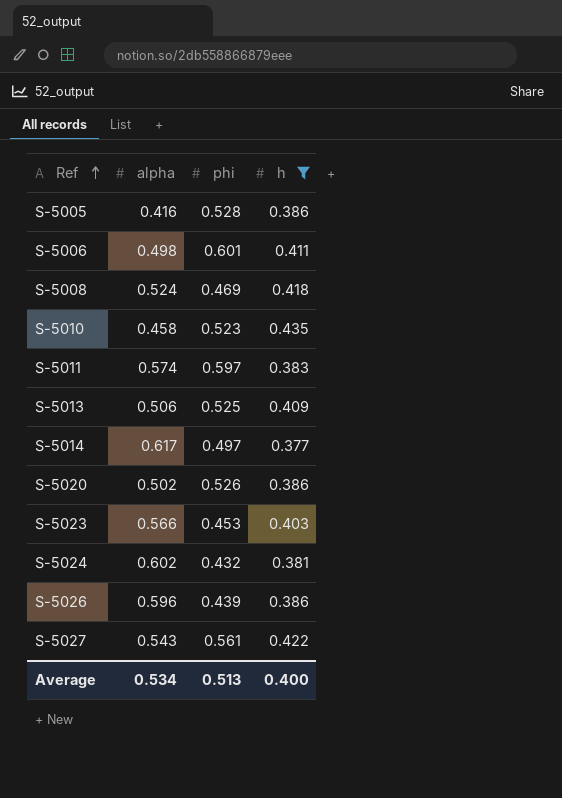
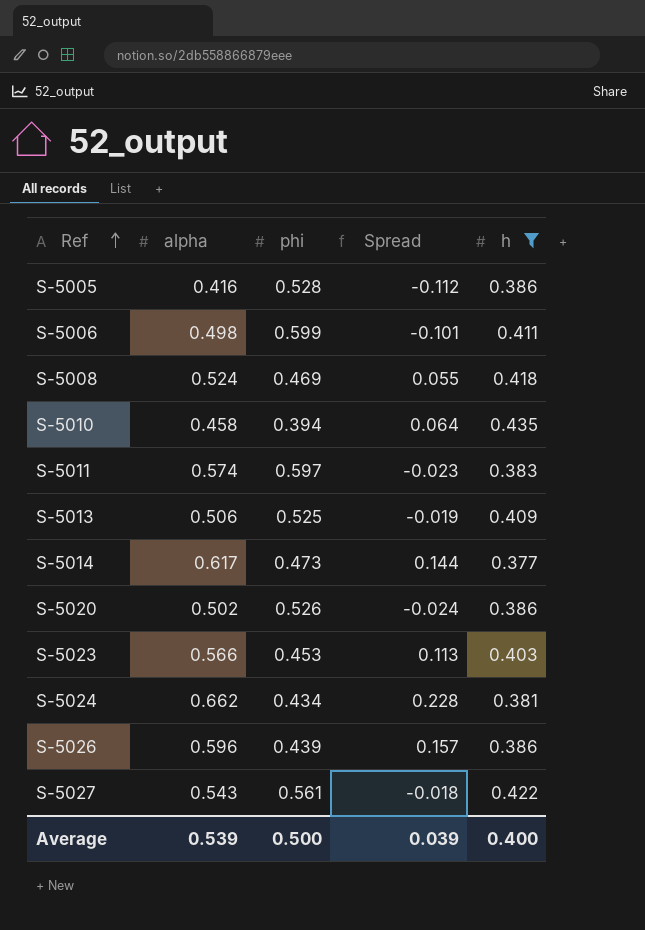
column Spread | formula: none -> [alpha] - [phi]
S-5006 | phi: 0.601 -> 0.599
S-5010 | phi: 0.523 -> 0.394
S-5014 | phi: 0.497 -> 0.473
S-5024 | alpha: 0.602 -> 0.662
S-5024 | phi: 0.432 -> 0.434
Average | alpha: 0.534 -> 0.539
Average | phi: 0.513 -> 0.500

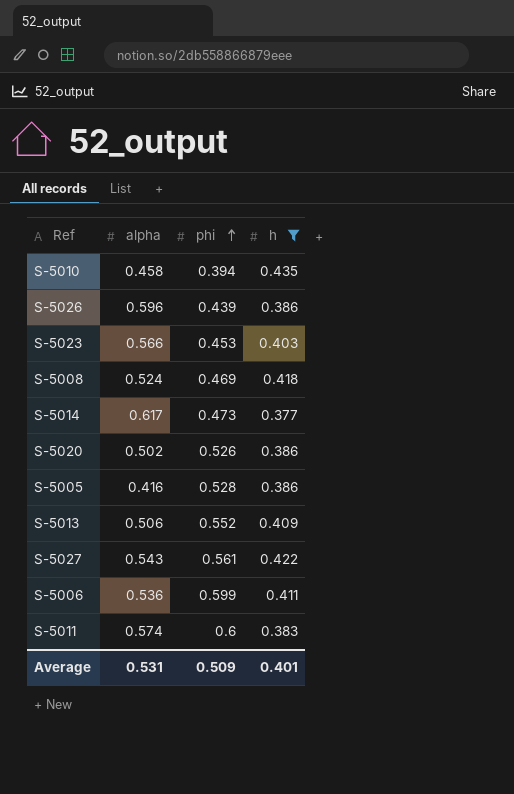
row order: Ref ascending -> phi ascending
column Spread | formula: [alpha] - [phi] -> none
row S-5024: 0.662 | 0.434 | 0.228 | 0.381 -> none
S-5013 | phi: 0.525 -> 0.552
S-5006 | alpha: 0.498 -> 0.536
S-5011 | phi: 0.597 -> 0.6
Average | alpha: 0.539 -> 0.531
Average | phi: 0.500 -> 0.509
Average | h: 0.400 -> 0.401

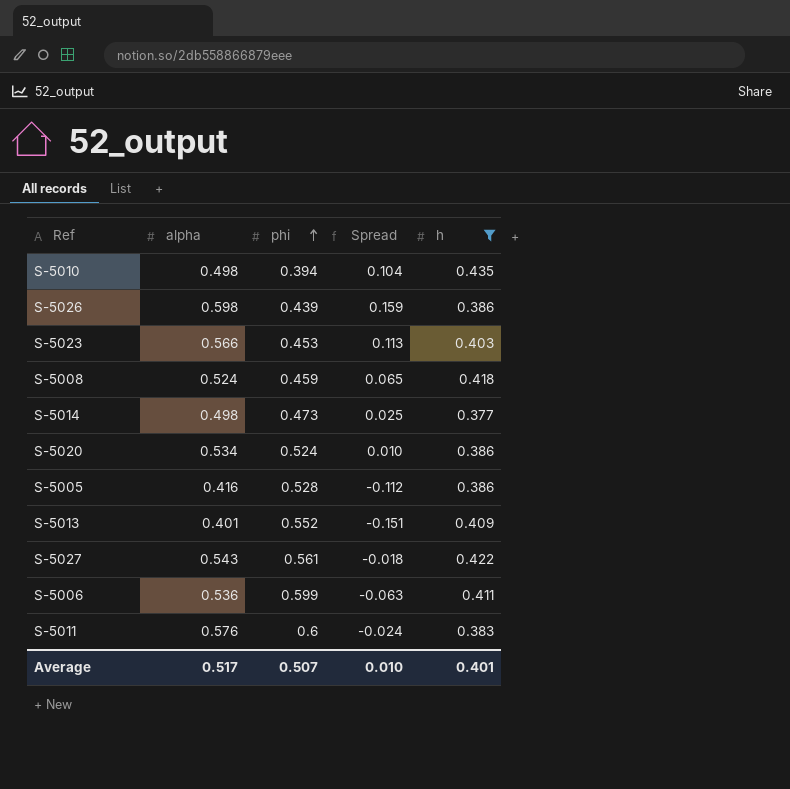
column Spread | formula: none -> [alpha] - [phi]
S-5010 | alpha: 0.458 -> 0.498
S-5026 | alpha: 0.596 -> 0.598
S-5008 | phi: 0.469 -> 0.459
S-5014 | alpha: 0.617 -> 0.498
S-5020 | alpha: 0.502 -> 0.534
S-5020 | phi: 0.526 -> 0.524
S-5013 | alpha: 0.506 -> 0.401
S-5011 | alpha: 0.574 -> 0.576
Average | alpha: 0.531 -> 0.517
Average | phi: 0.509 -> 0.507

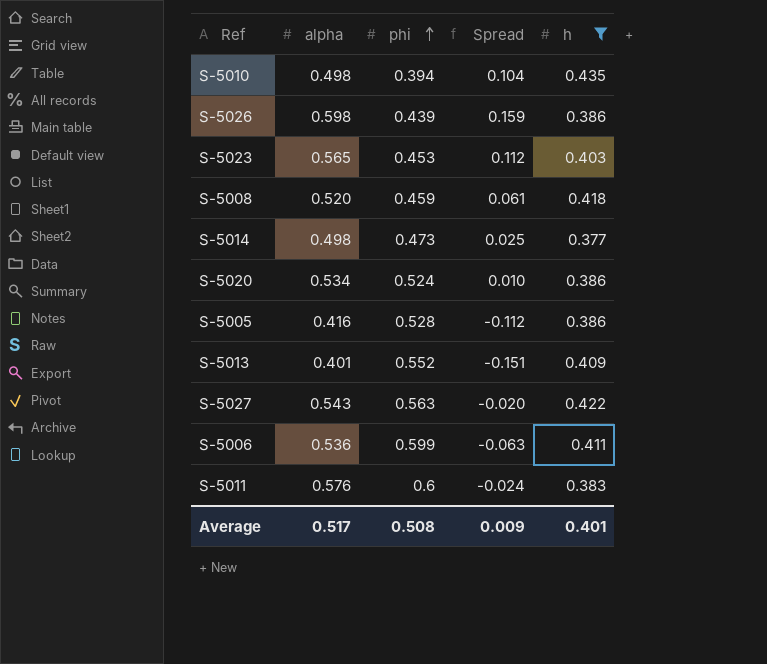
S-5023 | alpha: 0.566 -> 0.565
S-5023 | Spread: 0.113 -> 0.112
S-5008 | alpha: 0.524 -> 0.520
S-5008 | Spread: 0.065 -> 0.061
S-5027 | phi: 0.561 -> 0.563
S-5027 | Spread: -0.018 -> -0.020
Average | phi: 0.507 -> 0.508
Average | Spread: 0.010 -> 0.009

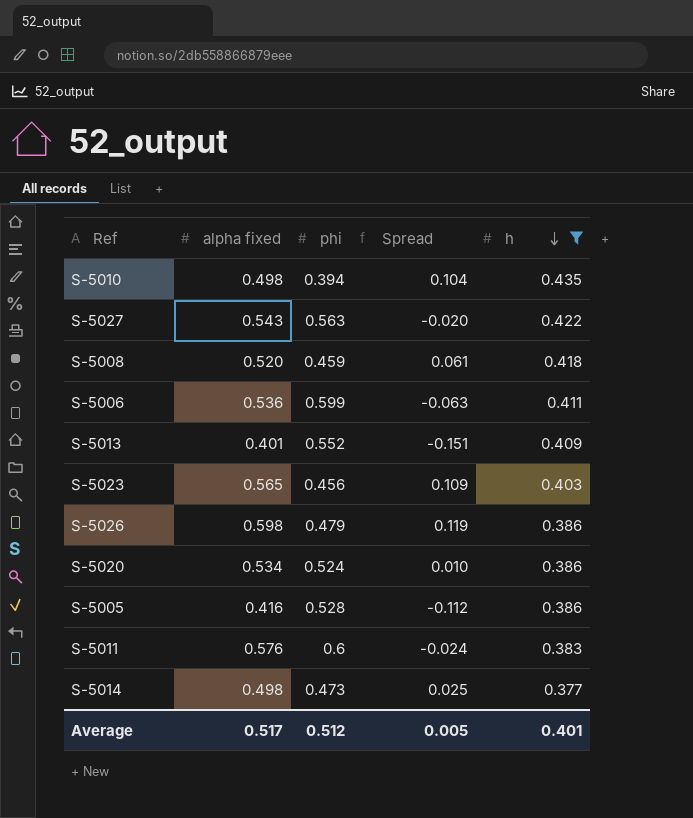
row order: phi ascending -> h descending
column name: alpha -> alpha fixed
S-5023 | phi: 0.453 -> 0.456
S-5023 | Spread: 0.112 -> 0.109
S-5026 | phi: 0.439 -> 0.479
S-5026 | Spread: 0.159 -> 0.119
Average | phi: 0.508 -> 0.512
Average | Spread: 0.009 -> 0.005

